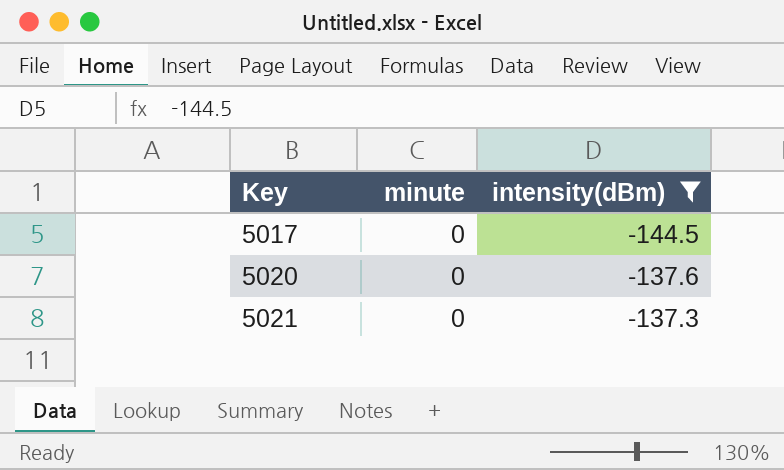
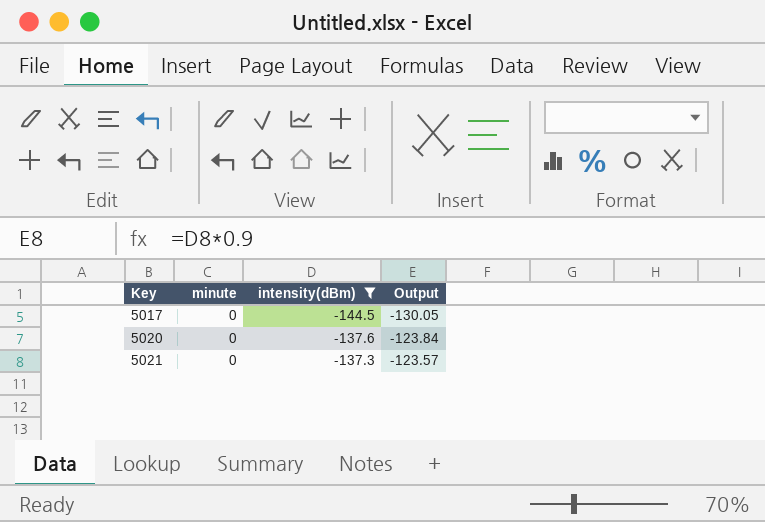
column Output | formula: none -> [intensity(dBm)] * 0.9

